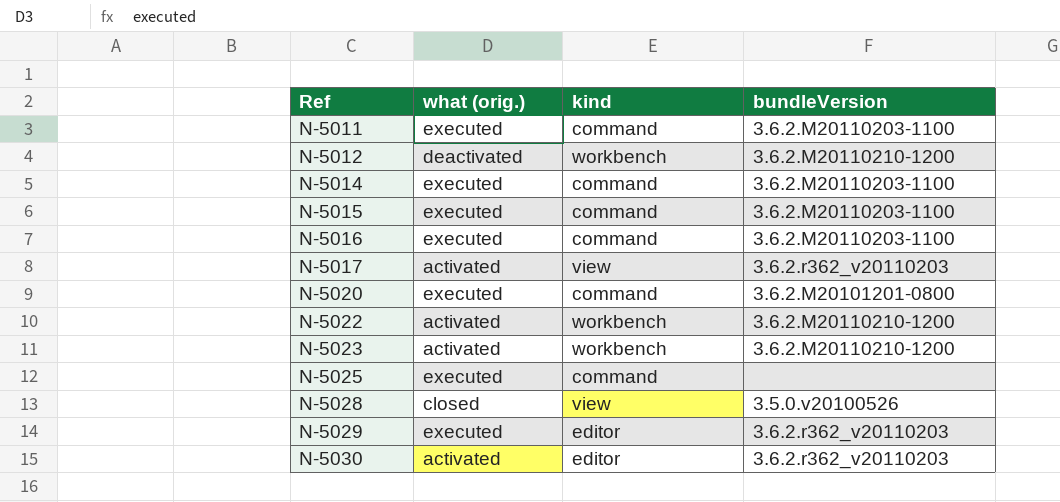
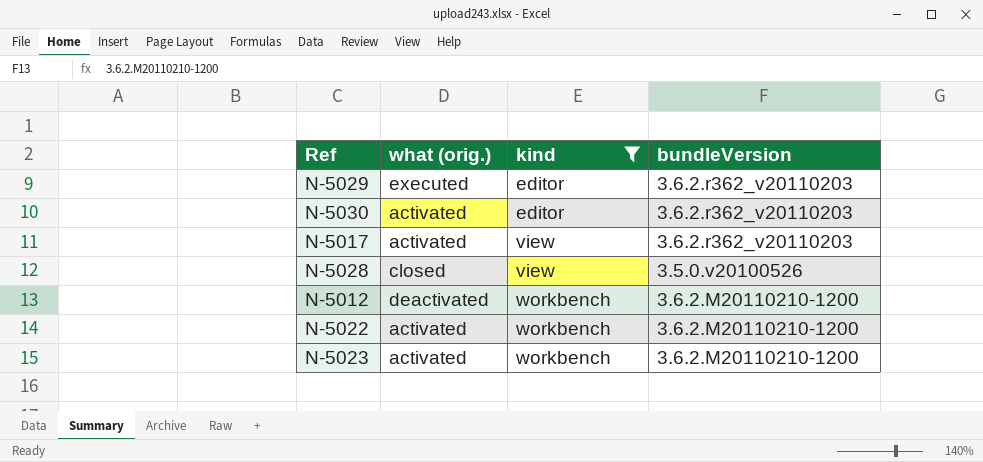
filter: none -> kind != command
row order: Ref ascending -> kind ascending

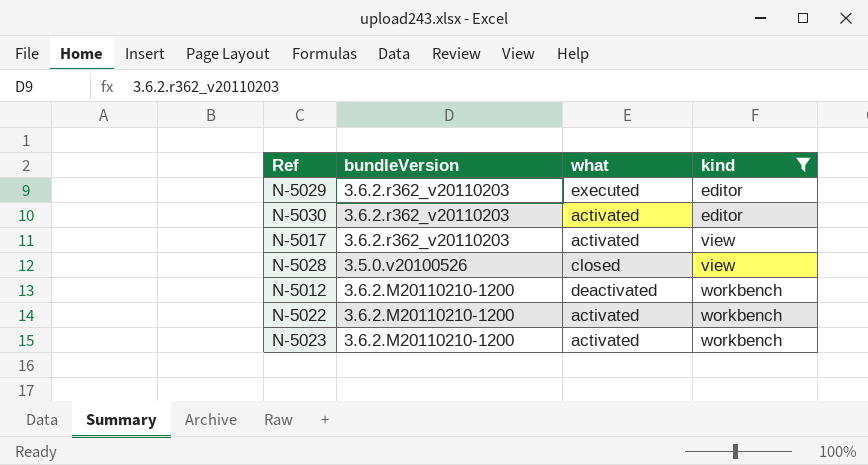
column bundleVersion | position: 4 -> 2
column name: what (orig.) -> what

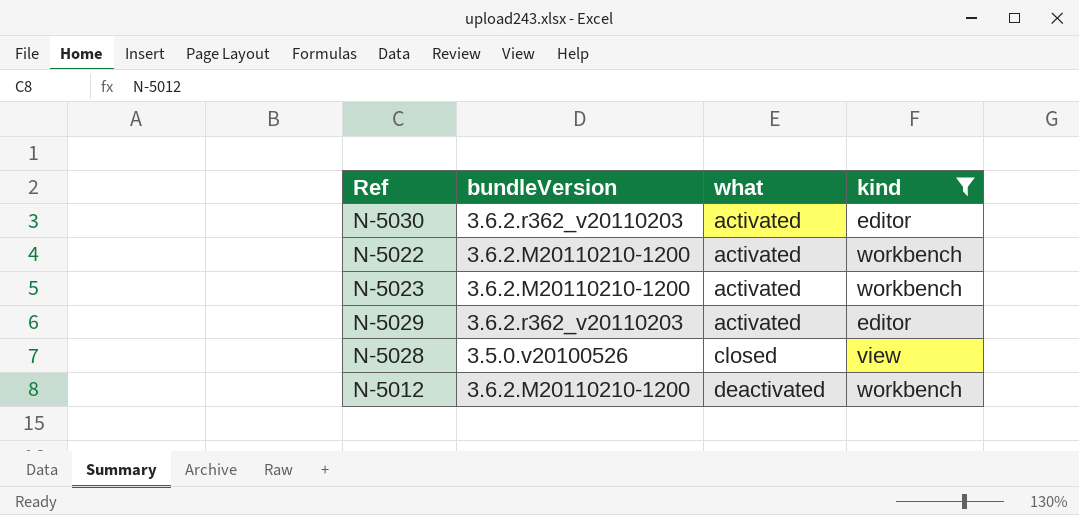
row order: kind ascending -> what ascending
row N-5017: 3.6.2.r362_v20110203 | activated | view -> none
N-5029 | what: executed -> activated

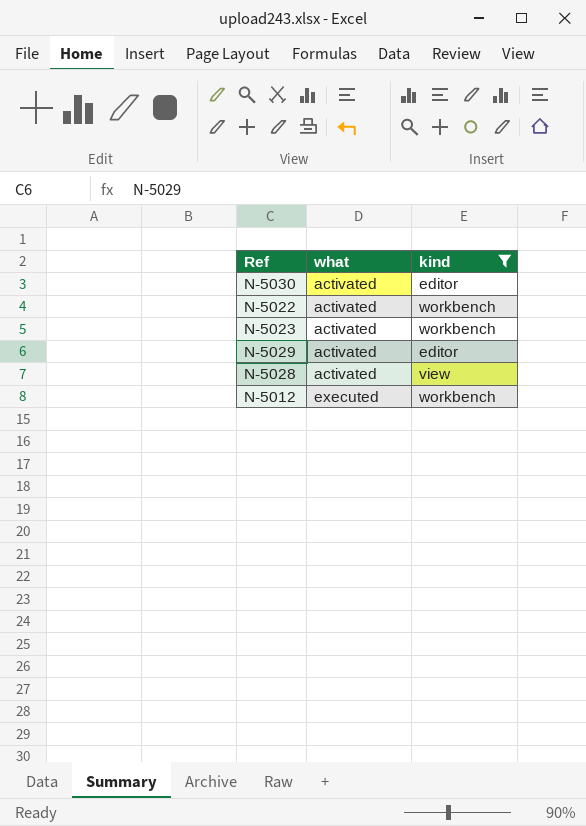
column bundleVersion | position: 2 -> none
N-5028 | what: closed -> activated
N-5012 | what: deactivated -> executed

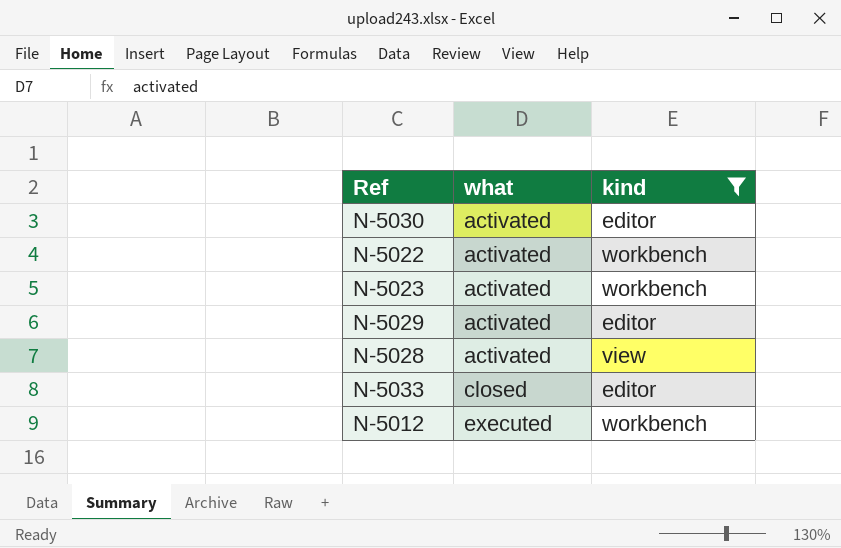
row N-5033: none -> closed | editor

